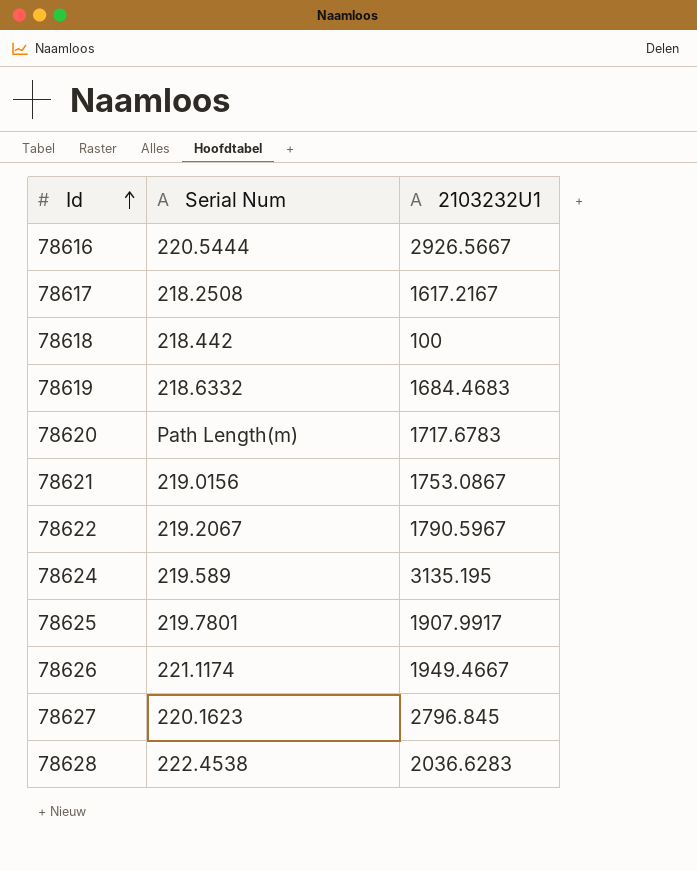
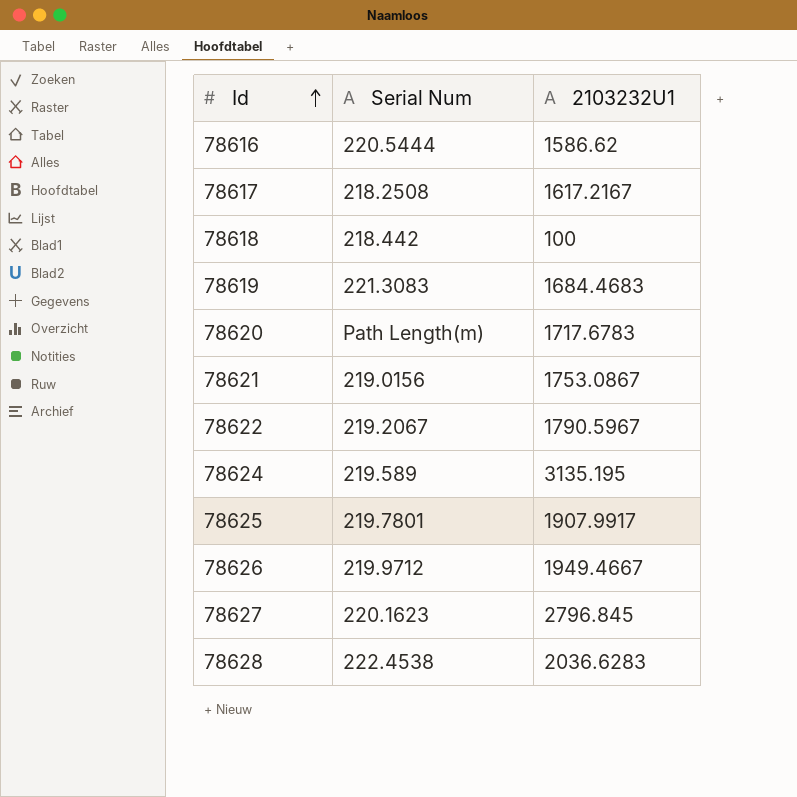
78616 | 2103232U1: 2926.5667 -> 1586.62
78619 | Serial Num: 218.6332 -> 221.3083
78626 | Serial Num: 221.1174 -> 219.9712

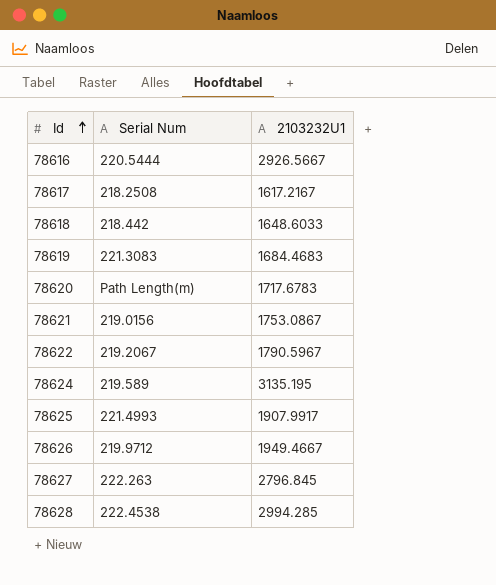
78616 | 2103232U1: 1586.62 -> 2926.5667
78618 | 2103232U1: 100 -> 1648.6033
78625 | Serial Num: 219.7801 -> 221.4993
78627 | Serial Num: 220.1623 -> 222.263
78628 | 2103232U1: 2036.6283 -> 2994.285

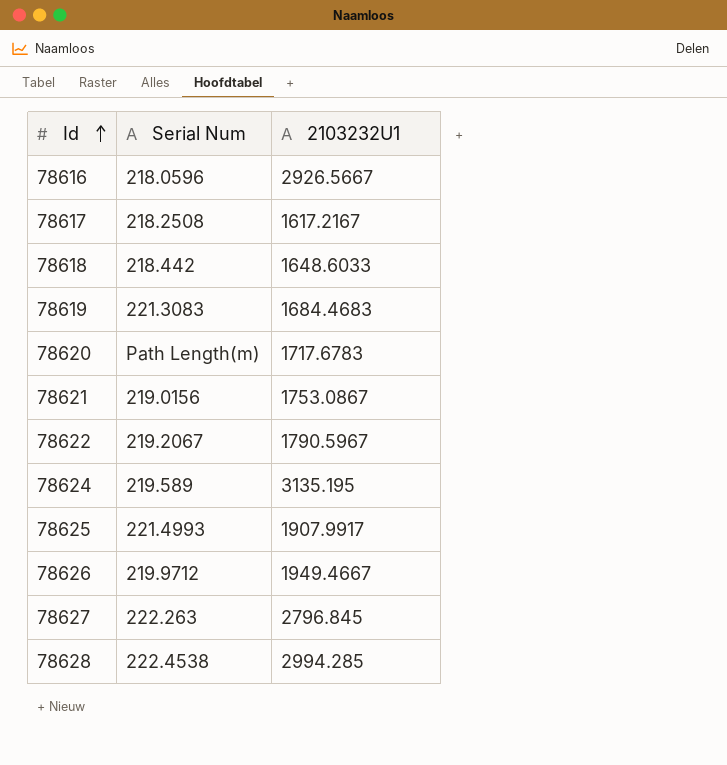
78616 | Serial Num: 220.5444 -> 218.0596

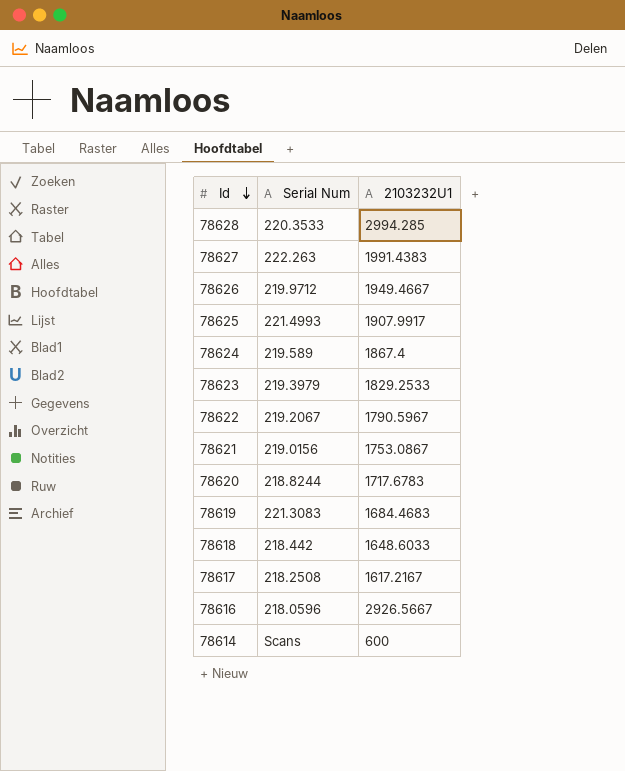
row order: Id ascending -> Id descending
78628 | Serial Num: 222.4538 -> 220.3533
78627 | 2103232U1: 2796.845 -> 1991.4383
78624 | 2103232U1: 3135.195 -> 1867.4
row 78623: none -> 219.3979 | 1829.2533
78620 | Serial Num: Path Length(m) -> 218.8244
row 78614: none -> Scans | 600

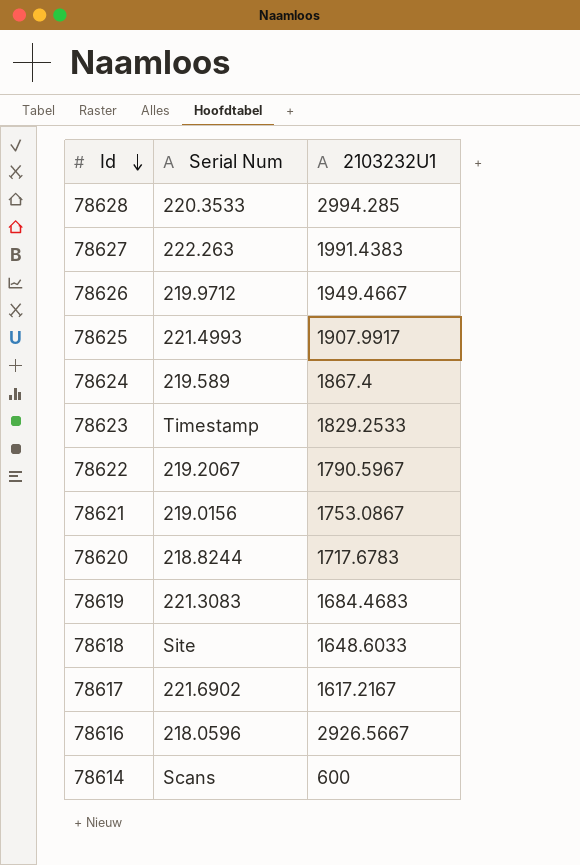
78623 | Serial Num: 219.3979 -> Timestamp
78618 | Serial Num: 218.442 -> Site
78617 | Serial Num: 218.2508 -> 221.6902

